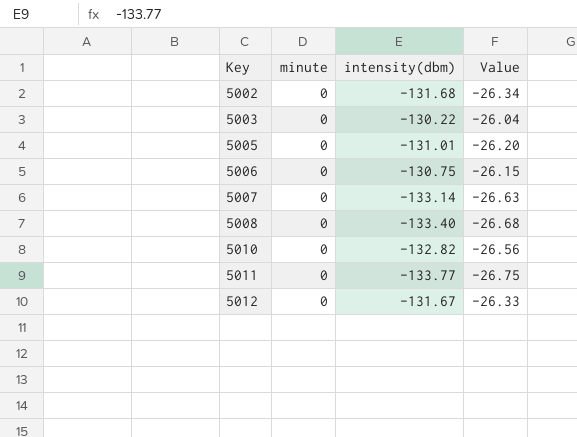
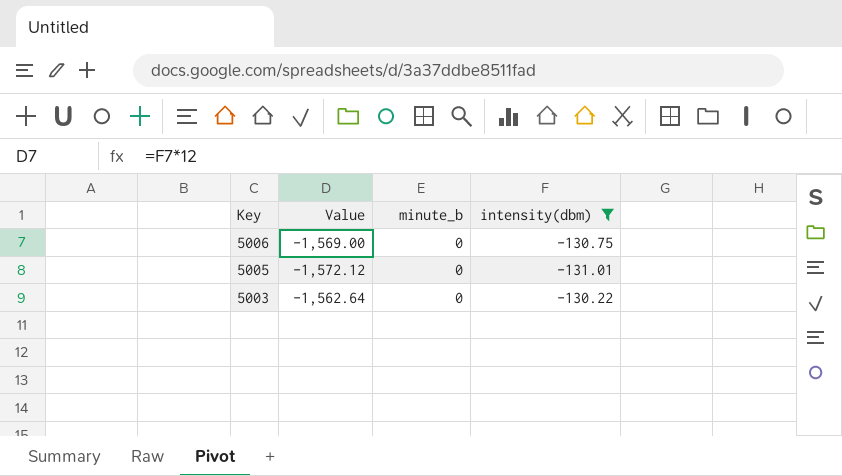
filter: none -> intensity(dbm) >= -131.01
row order: Key ascending -> Key descending
column Value | formula: [intensity(dbm)] * 0.2 -> [intensity(dbm)] * 12
column Value | position: 4 -> 2
column name: minute -> minute_b

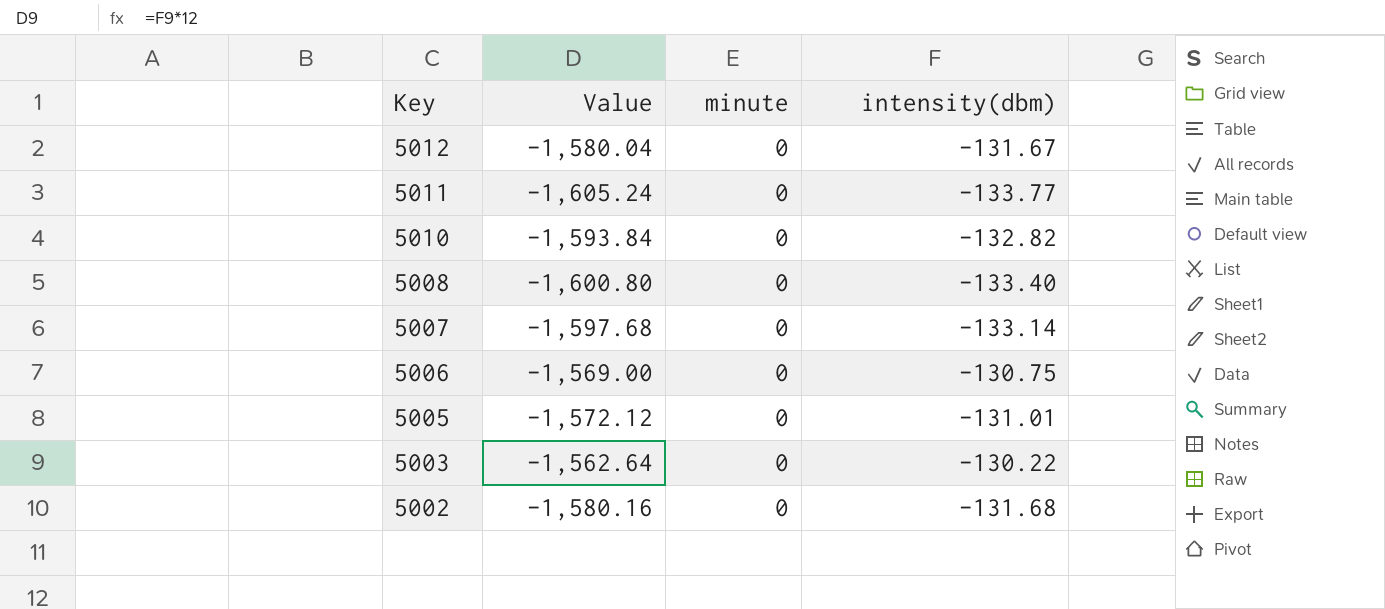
filter: intensity(dbm) >= -131.01 -> none
column name: minute_b -> minute

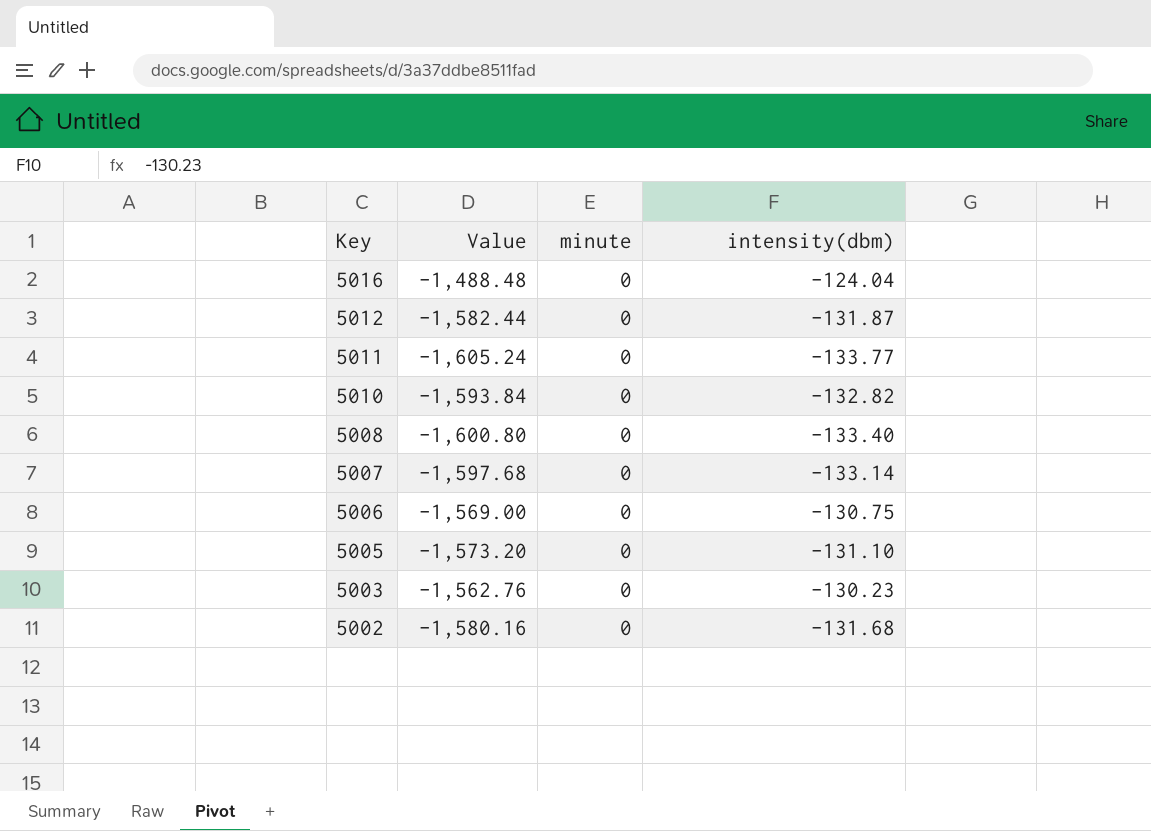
row 5016: none -> -1,488.48 | 0 | -124.04
5012 | Value: -1,580.04 -> -1,582.44
5012 | intensity(dbm): -131.67 -> -131.87
5005 | Value: -1,572.12 -> -1,573.20
5005 | intensity(dbm): -131.01 -> -131.10
5003 | Value: -1,562.64 -> -1,562.76
5003 | intensity(dbm): -130.22 -> -130.23

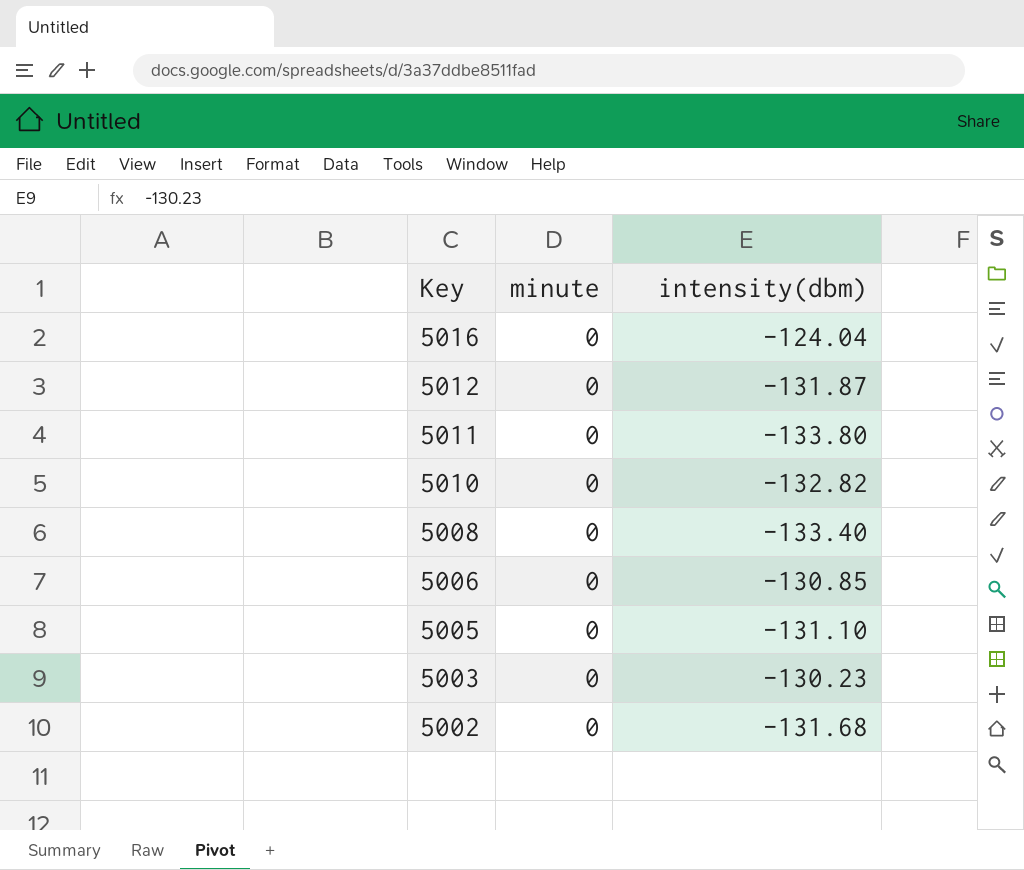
column Value | formula: [intensity(dbm)] * 12 -> none
row 5007: -1,597.68 | 0 | -133.14 -> none
5011 | intensity(dbm): -133.77 -> -133.80
5006 | intensity(dbm): -130.75 -> -130.85

